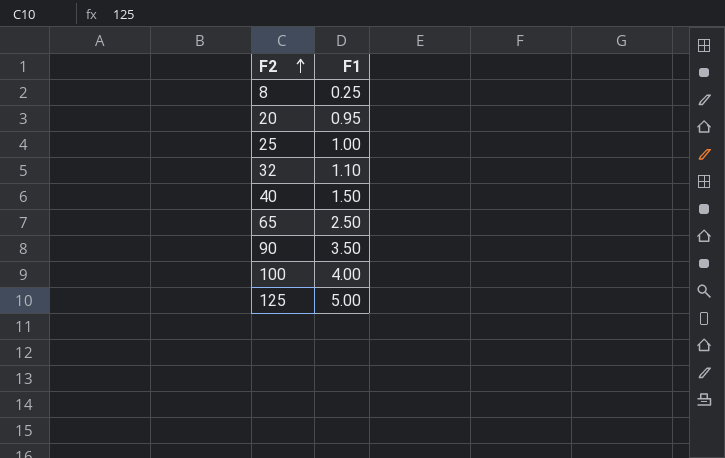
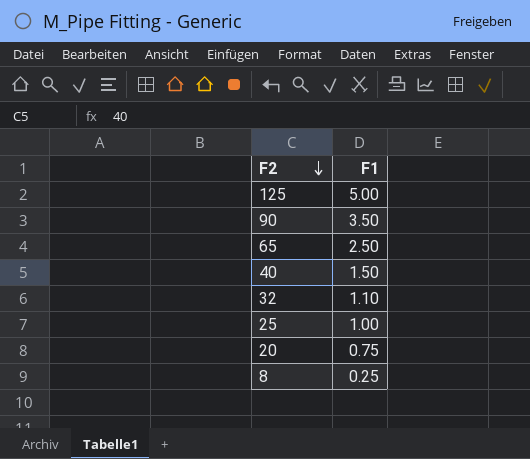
row order: F2 ascending -> F2 descending
row 100: 4.00 -> none
20 | F1: 0.95 -> 0.75

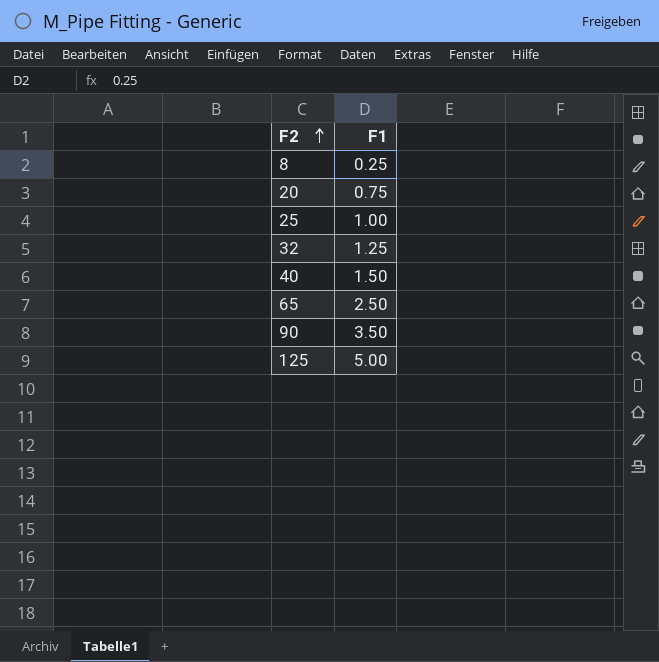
row order: F2 descending -> F2 ascending
32 | F1: 1.10 -> 1.25

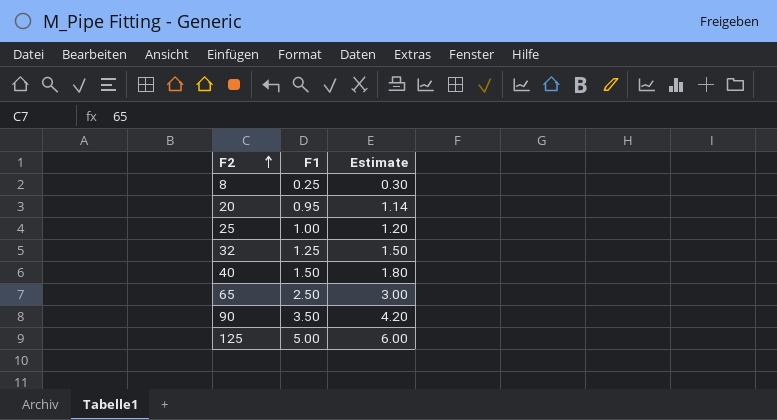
column Estimate | formula: none -> [F1] * 1.2
20 | F1: 0.75 -> 0.95

